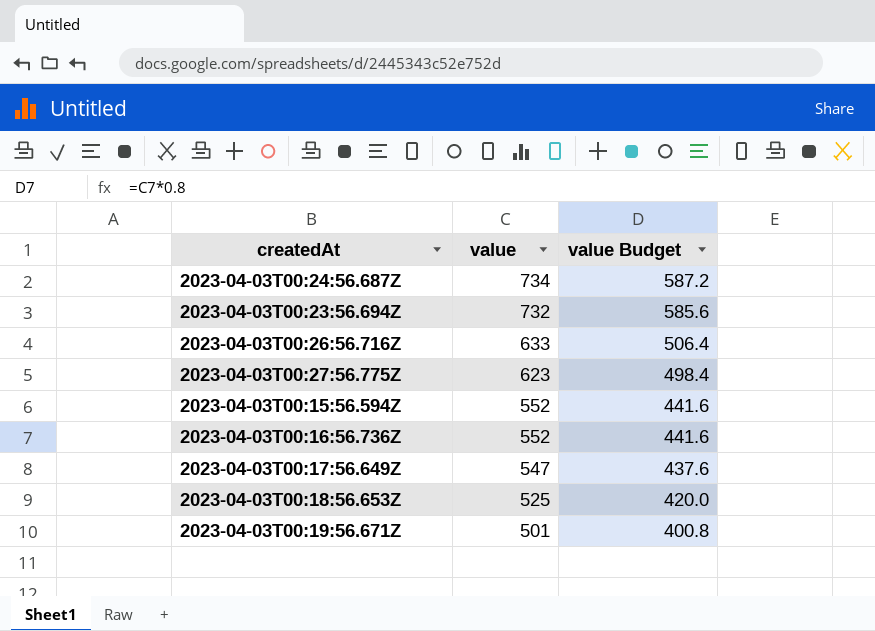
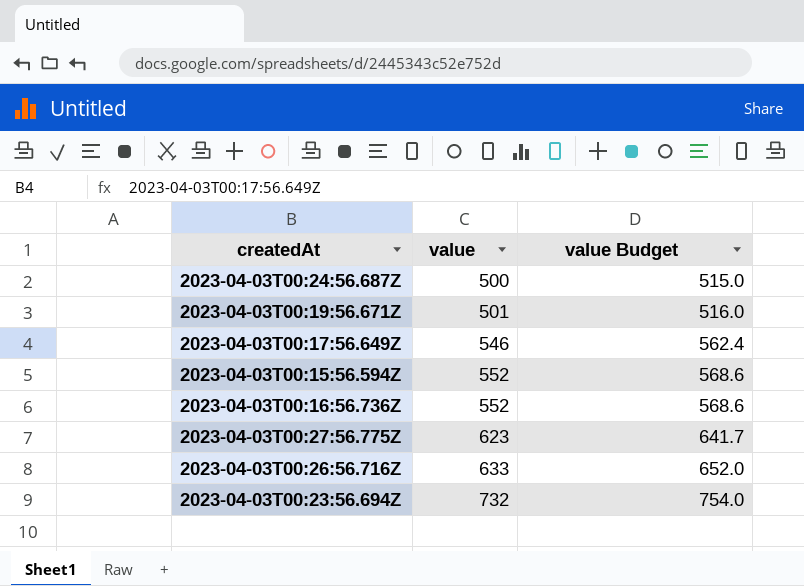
row order: value descending -> value ascending
column value Budget | formula: [value] * 0.8 -> [value] * 1.03
row 2023-04-03T00:18:56.653Z: 525 | 420.0 -> none
2023-04-03T00:24:56.687Z | value: 734 -> 500
2023-04-03T00:17:56.649Z | value: 547 -> 546

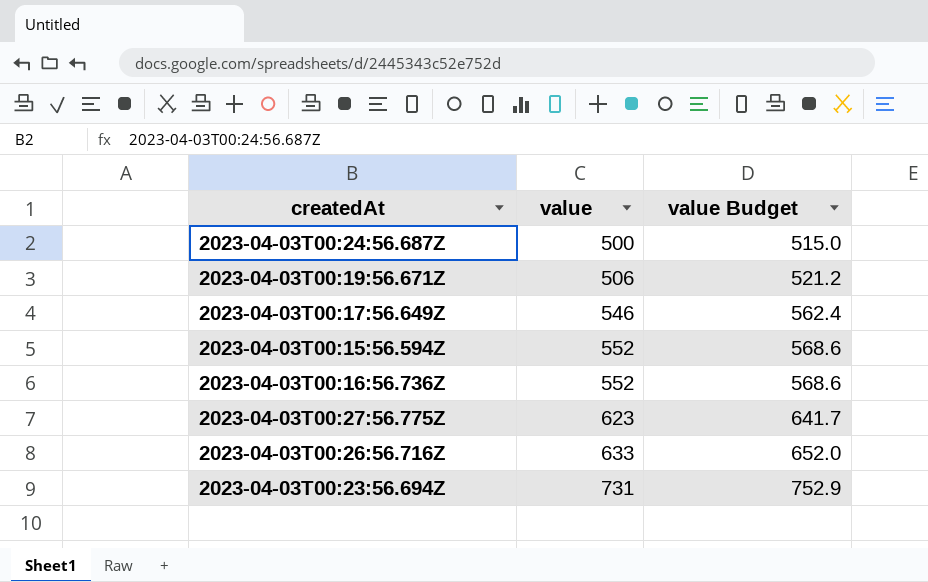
2023-04-03T00:19:56.671Z | value: 501 -> 506
2023-04-03T00:19:56.671Z | value Budget: 516.0 -> 521.2
2023-04-03T00:23:56.694Z | value: 732 -> 731
2023-04-03T00:23:56.694Z | value Budget: 754.0 -> 752.9

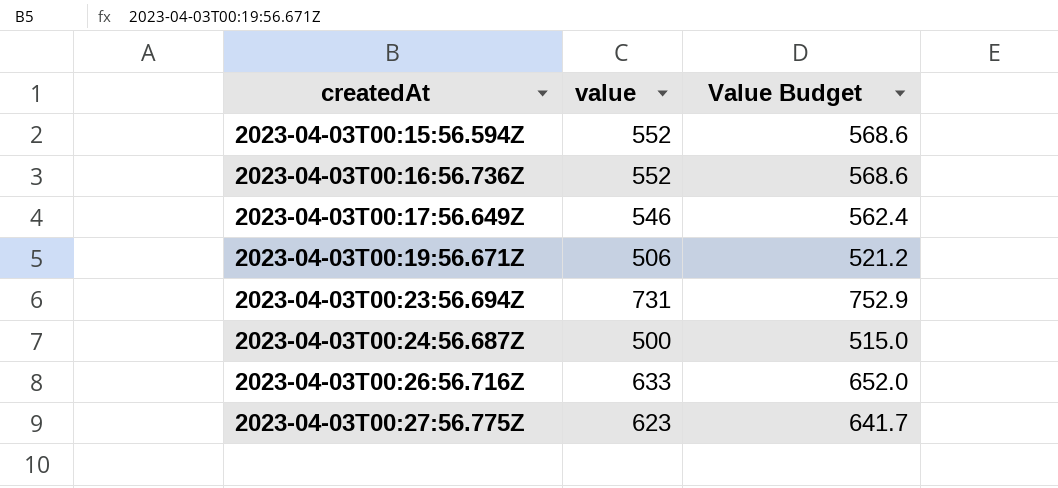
row order: value ascending -> createdAt ascending
column name: value Budget -> Value Budget

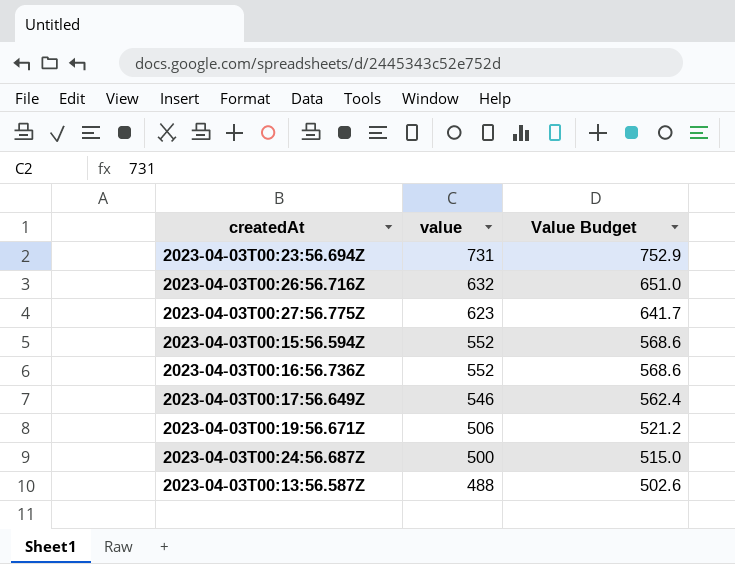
row order: createdAt ascending -> value descending
2023-04-03T00:26:56.716Z | value: 633 -> 632
2023-04-03T00:26:56.716Z | Value Budget: 652.0 -> 651.0
row 2023-04-03T00:13:56.587Z: none -> 488 | 502.6

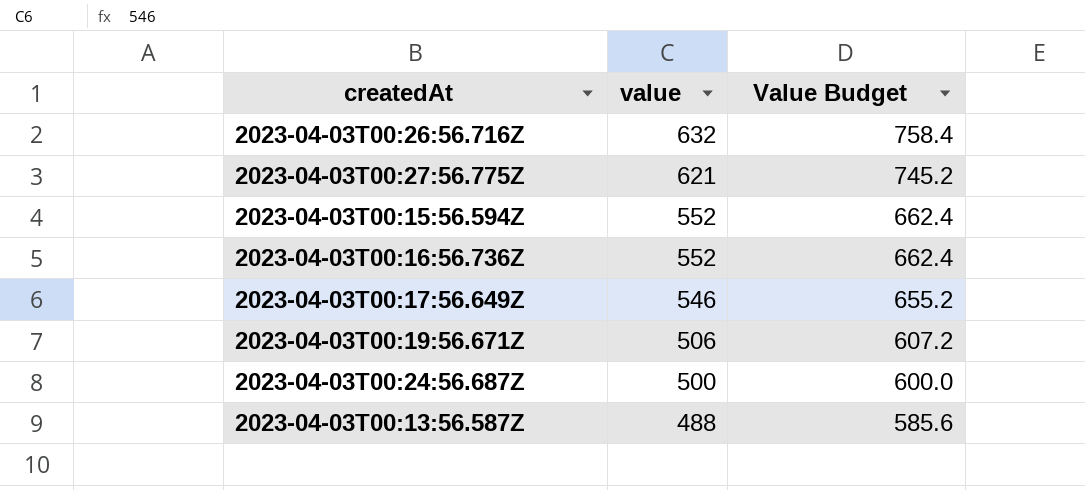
column Value Budget | formula: [value] * 1.03 -> [value] * 1.2
row 2023-04-03T00:23:56.694Z: 731 | 752.9 -> none
2023-04-03T00:27:56.775Z | value: 623 -> 621

